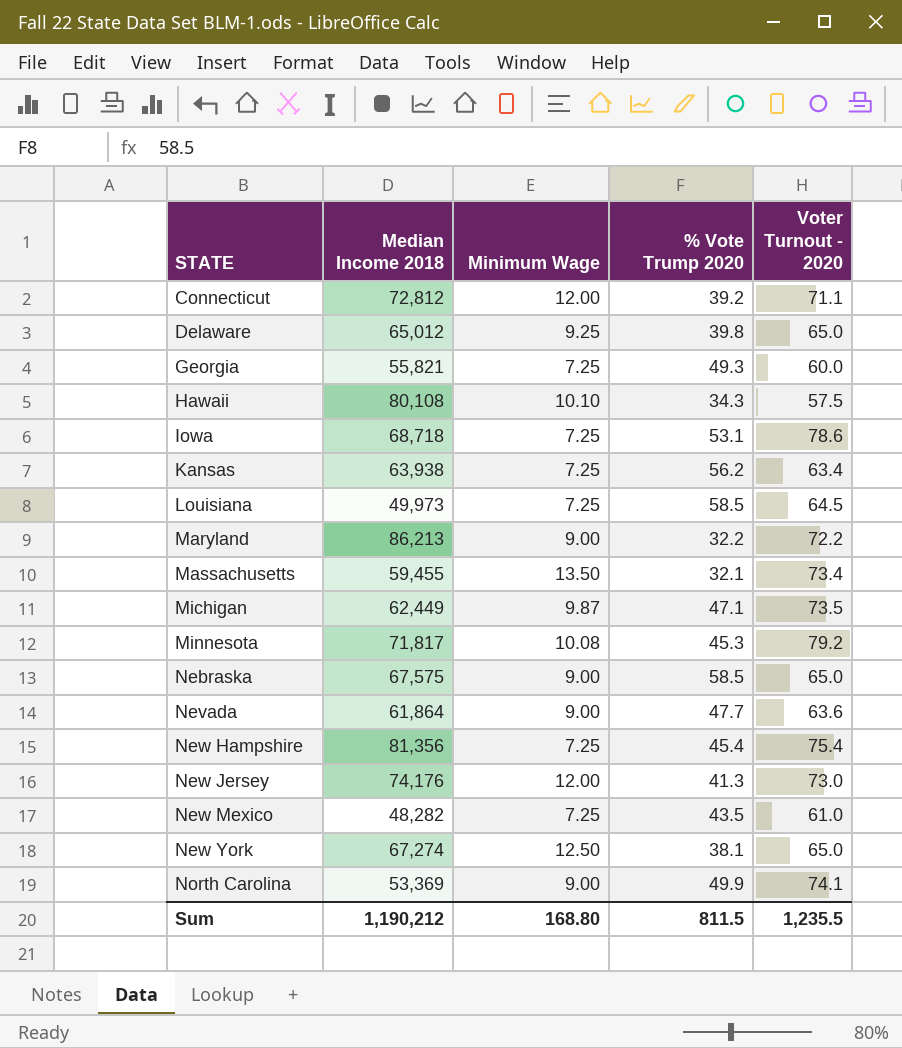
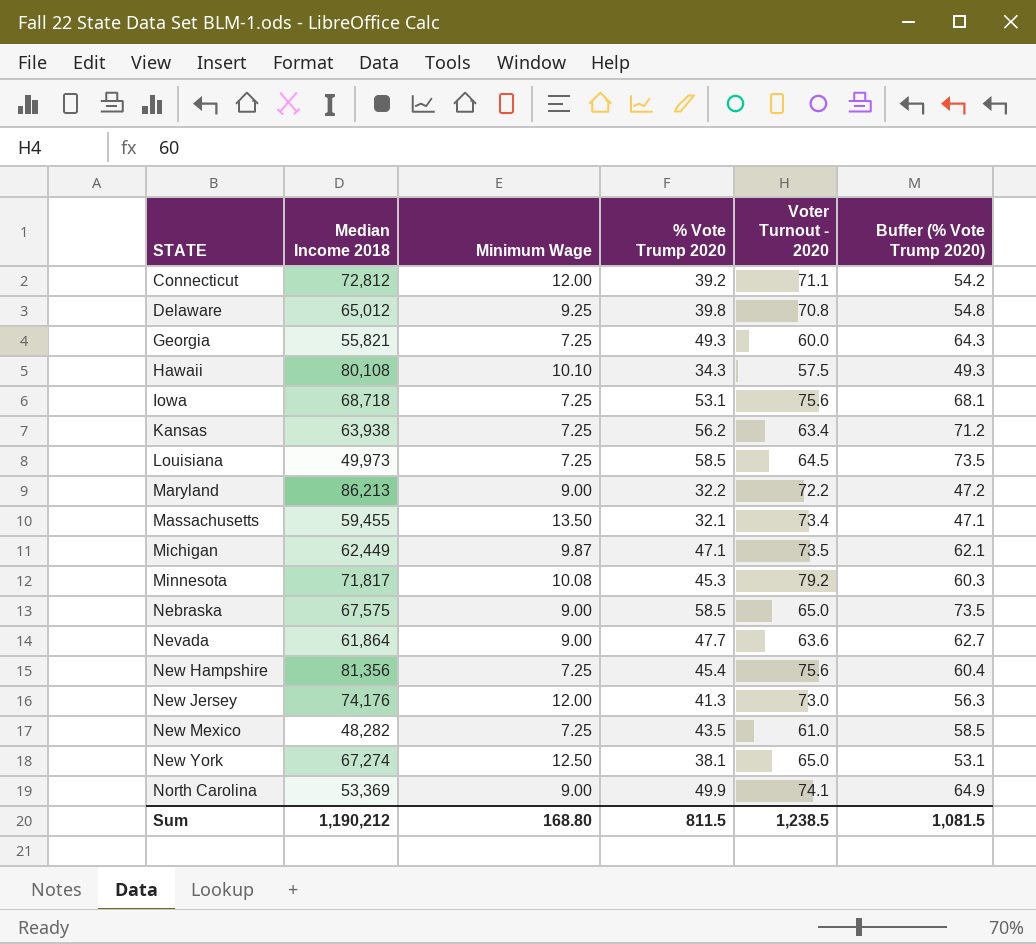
column Buffer (% Vote Trump 2020) | formula: none -> [% Vote Trump 2020] + 15
Delaware | Voter Turnout - 2020: 65.0 -> 70.8
Iowa | Voter Turnout - 2020: 78.6 -> 75.6
New Hampshire | Voter Turnout - 2020: 75.4 -> 75.6
Sum | Voter Turnout - 2020: 1,235.5 -> 1,238.5

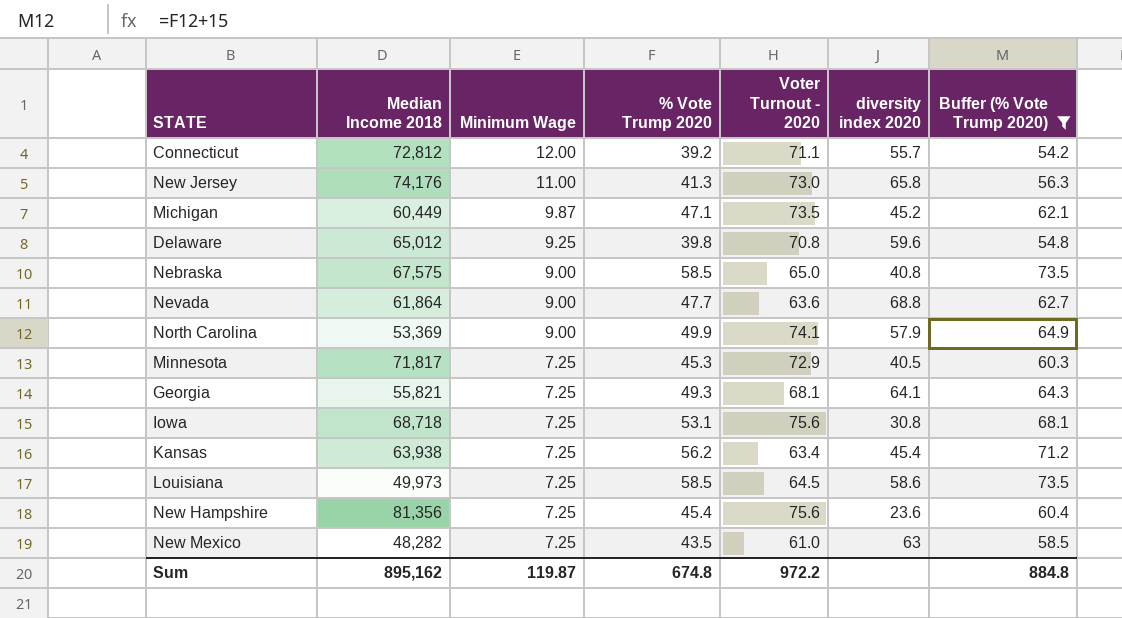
filter: none -> Buffer (% Vote Trump 2020) >= 54.2
row order: STATE ascending -> Minimum Wage descending
column diversity index 2020 | position: none -> 6
New Jersey | Minimum Wage: 12.00 -> 11.00
Michigan | Median Income 2018: 62,449 -> 60,449
Minnesota | Minimum Wage: 10.08 -> 7.25
Minnesota | Voter Turnout - 2020: 79.2 -> 72.9
Georgia | Voter Turnout - 2020: 60.0 -> 68.1
Sum | Median Income 2018: 1,190,212 -> 895,162
Sum | Minimum Wage: 168.80 -> 119.87
Sum | % Vote Trump 2020: 811.5 -> 674.8
Sum | Voter Turnout - 2020: 1,238.5 -> 972.2
Sum | Buffer (% Vote Trump 2020): 1,081.5 -> 884.8

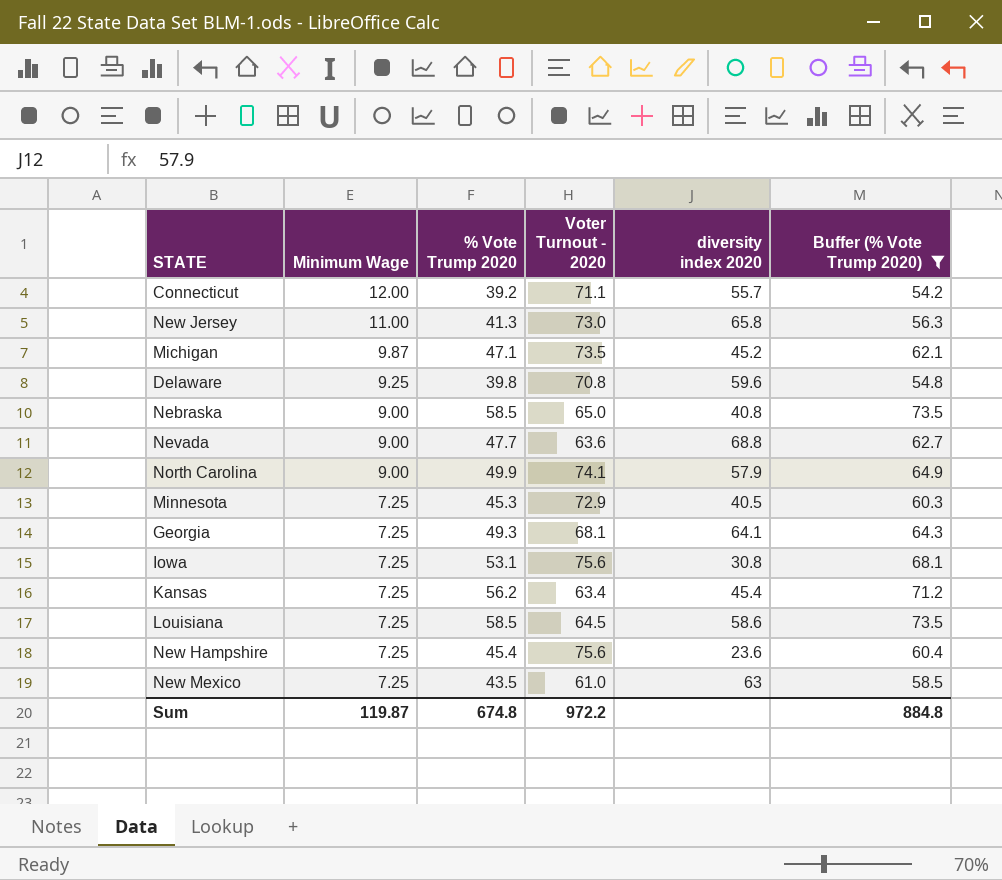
column Median Income 2018 | position: 2 -> none

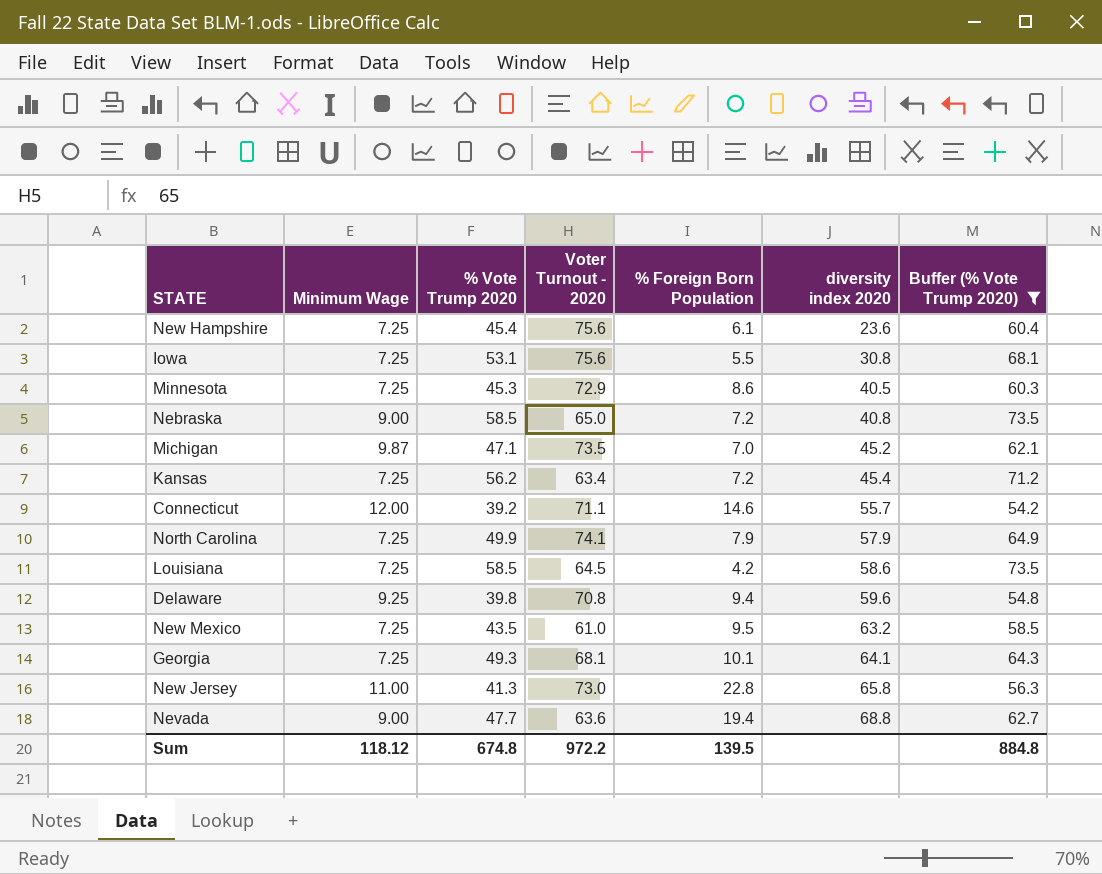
row order: Minimum Wage descending -> diversity index 2020 ascending
column % Foreign Born Population | position: none -> 5
North Carolina | Minimum Wage: 9.00 -> 7.25
New Mexico | diversity index 2020: 63 -> 63.2
Sum | Minimum Wage: 119.87 -> 118.12

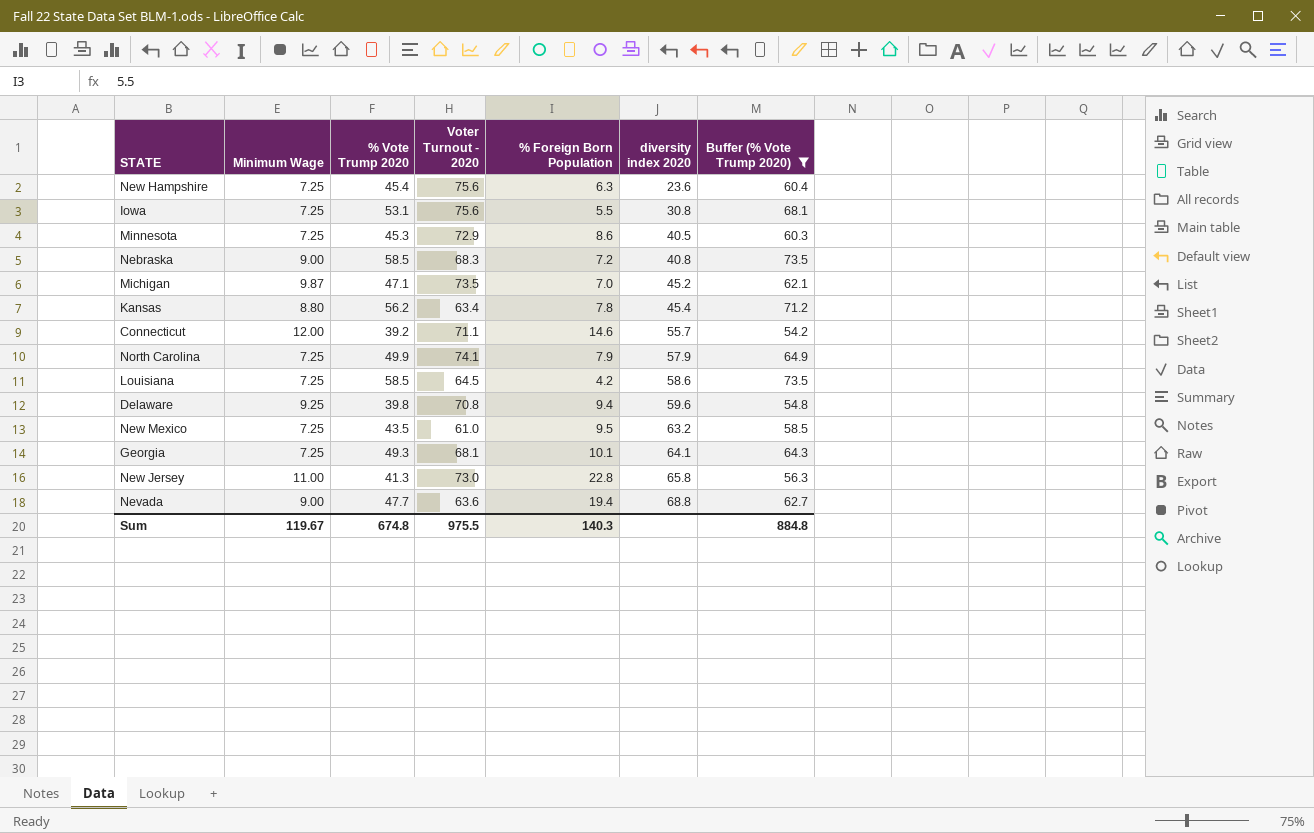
New Hampshire | % Foreign Born Population: 6.1 -> 6.3
Nebraska | Voter Turnout - 2020: 65.0 -> 68.3
Kansas | Minimum Wage: 7.25 -> 8.80
Kansas | % Foreign Born Population: 7.2 -> 7.8
Sum | Minimum Wage: 118.12 -> 119.67
Sum | Voter Turnout - 2020: 972.2 -> 975.5
Sum | % Foreign Born Population: 139.5 -> 140.3

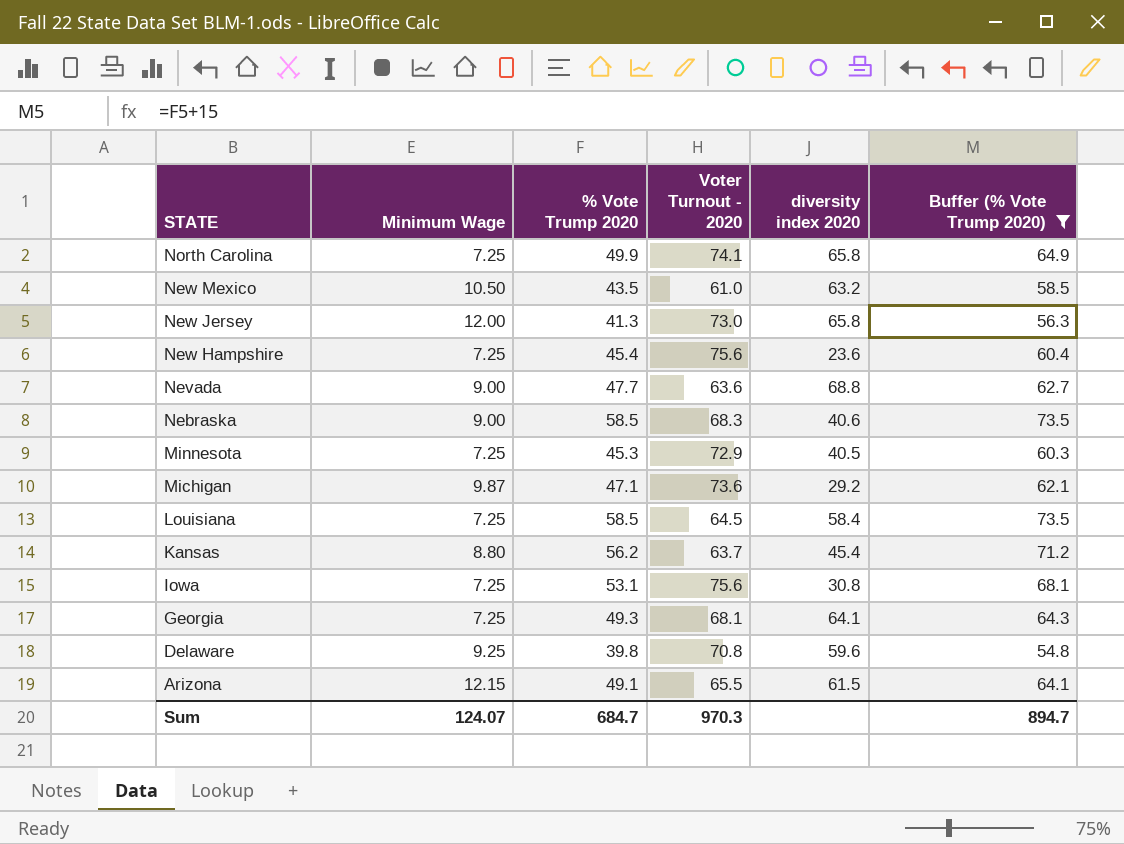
row order: diversity index 2020 ascending -> STATE descending
column % Foreign Born Population | position: 5 -> none
row Connecticut: 12.00 | 39.2 | 71.1 | 14.6 | 55.7 | 54.2 -> none
North Carolina | diversity index 2020: 57.9 -> 65.8
New Mexico | Minimum Wage: 7.25 -> 10.50
New Jersey | Minimum Wage: 11.00 -> 12.00
Nebraska | diversity index 2020: 40.8 -> 40.6
Michigan | Voter Turnout - 2020: 73.5 -> 73.6
Michigan | diversity index 2020: 45.2 -> 29.2
Louisiana | diversity index 2020: 58.6 -> 58.4
Kansas | Voter Turnout - 2020: 63.4 -> 63.7
row Arizona: none -> 12.15 | 49.1 | 65.5 | 61.5 | 64.1
Sum | Minimum Wage: 119.67 -> 124.07
Sum | % Vote Trump 2020: 674.8 -> 684.7
Sum | Voter Turnout - 2020: 975.5 -> 970.3
Sum | Buffer (% Vote Trump 2020): 884.8 -> 894.7

